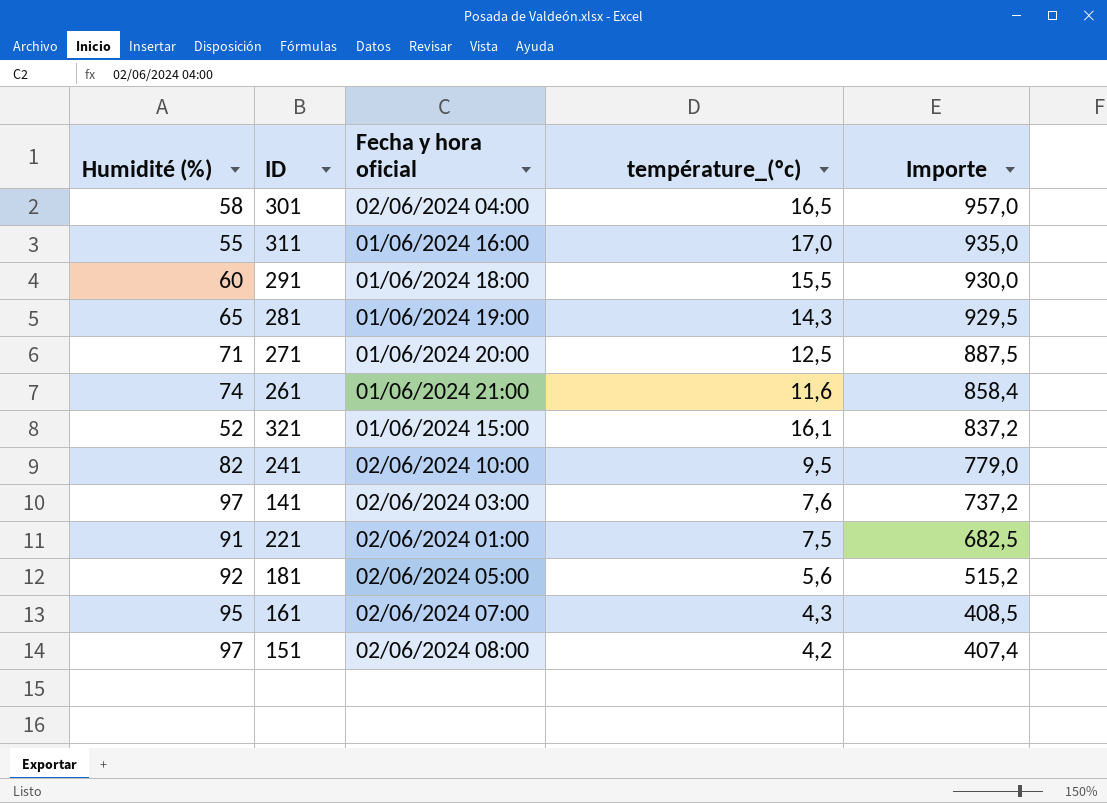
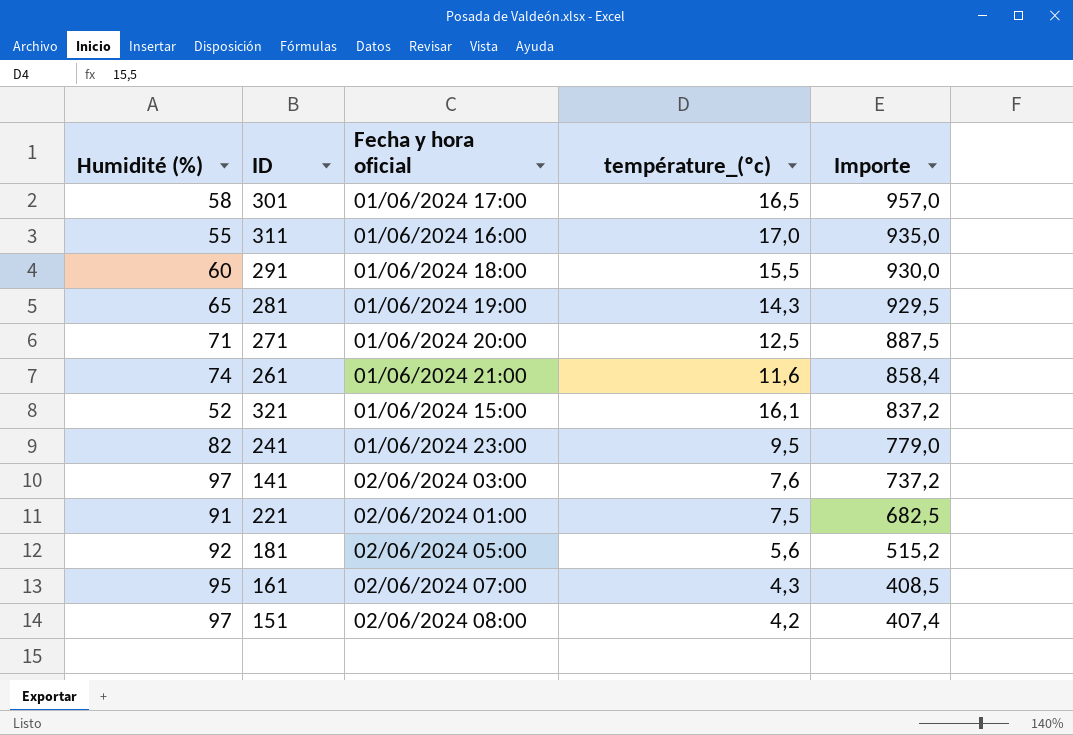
301 | Fecha y hora oficial: 02/06/2024 04:00 -> 01/06/2024 17:00
241 | Fecha y hora oficial: 02/06/2024 10:00 -> 01/06/2024 23:00

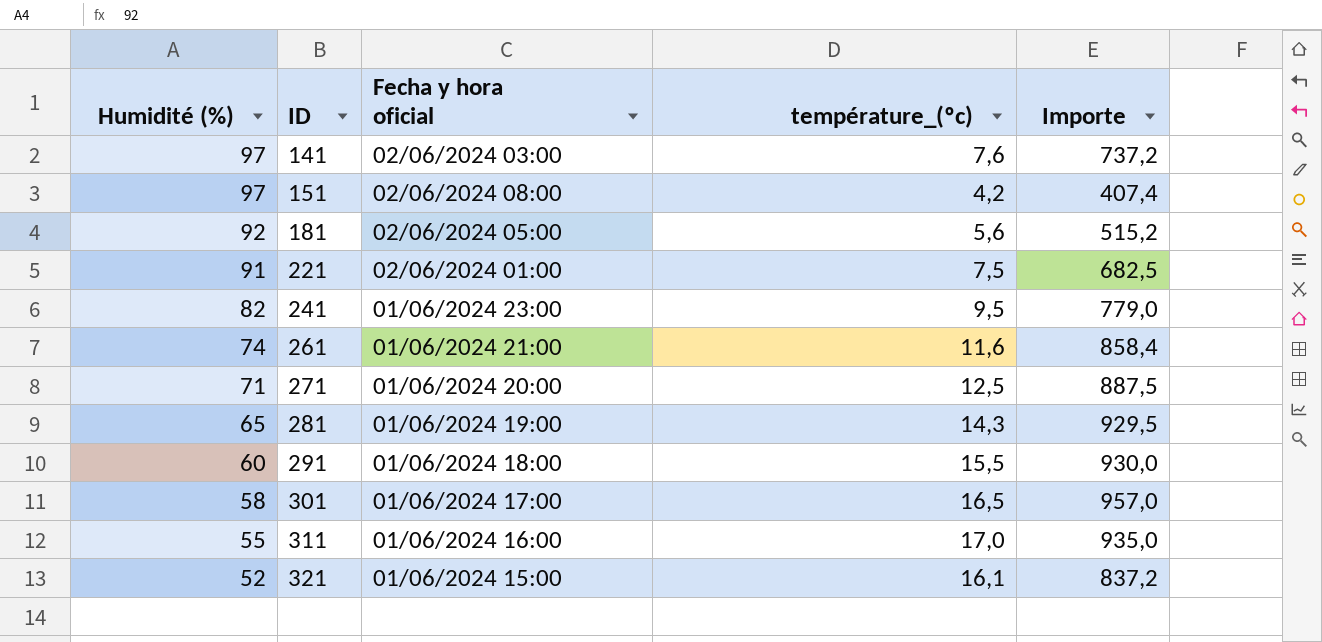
row order: Importe descending -> Humidité (%) descending
row 161: 95 | 02/06/2024 07:00 | 4,3 | 408,5 -> none

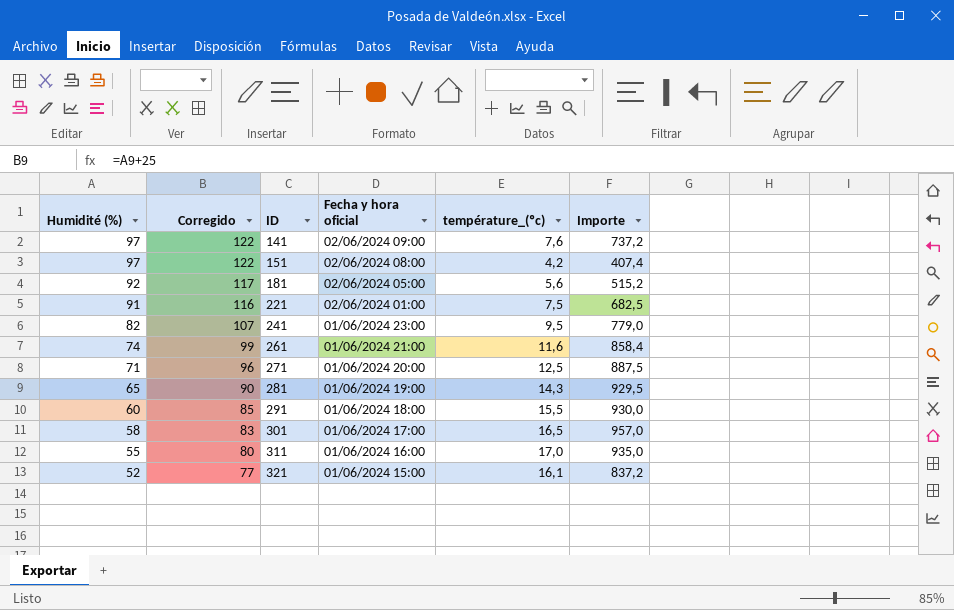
column Corregido | formula: none -> [Humidité (%)] + 25
141 | Fecha y hora oficial: 02/06/2024 03:00 -> 02/06/2024 09:00

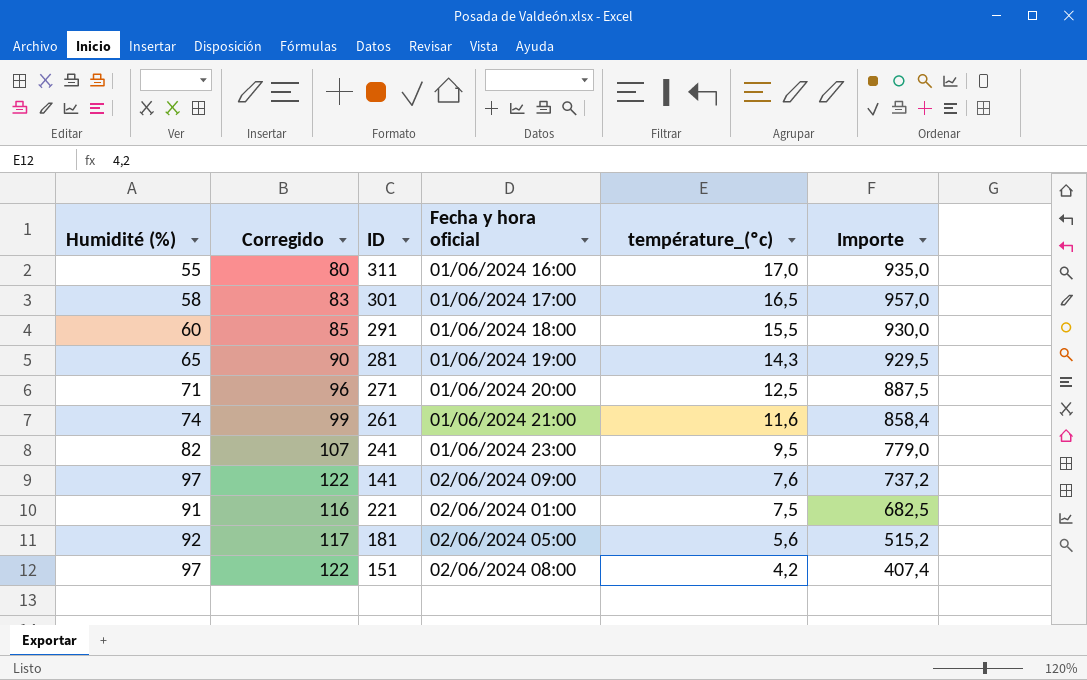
row order: Humidité (%) descending -> température_(ºc) descending
row 321: 52 | 77 | 01/06/2024 15:00 | 16,1 | 837,2 -> none

